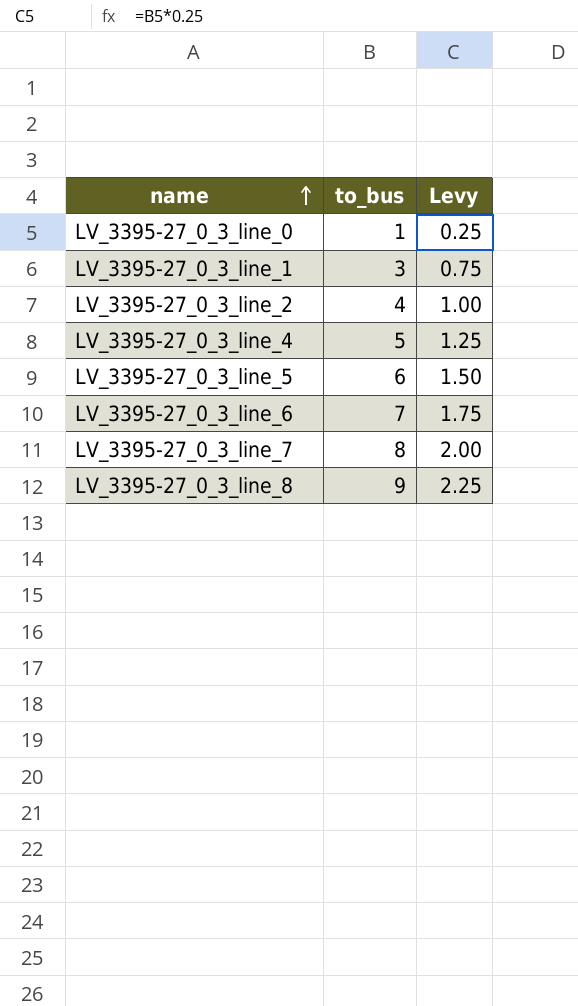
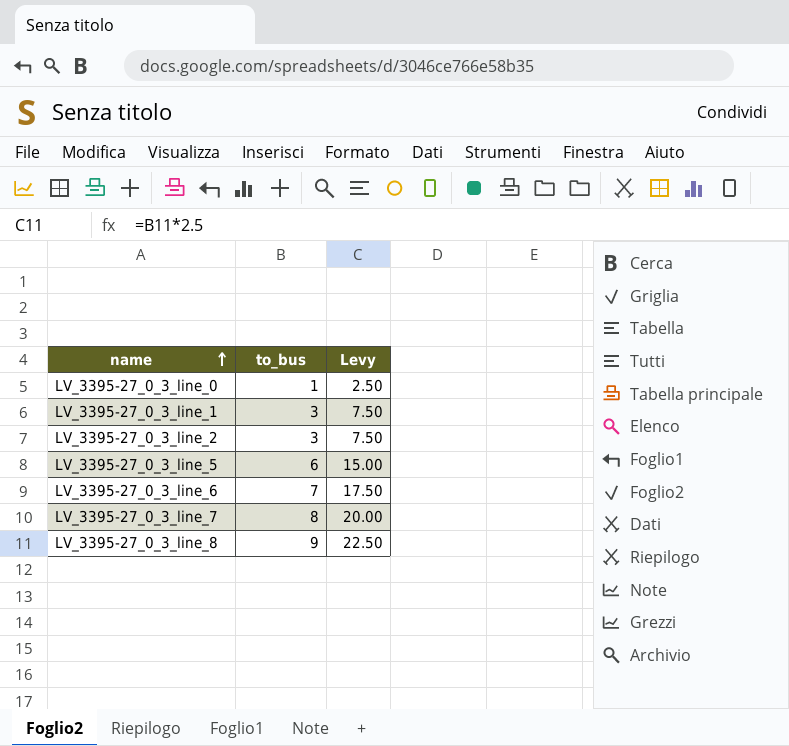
column Levy | formula: [to_bus] * 0.25 -> [to_bus] * 2.5
row LV_3395-27_0_3_line_4: 5 | 1.25 -> none
LV_3395-27_0_3_line_2 | to_bus: 4 -> 3

